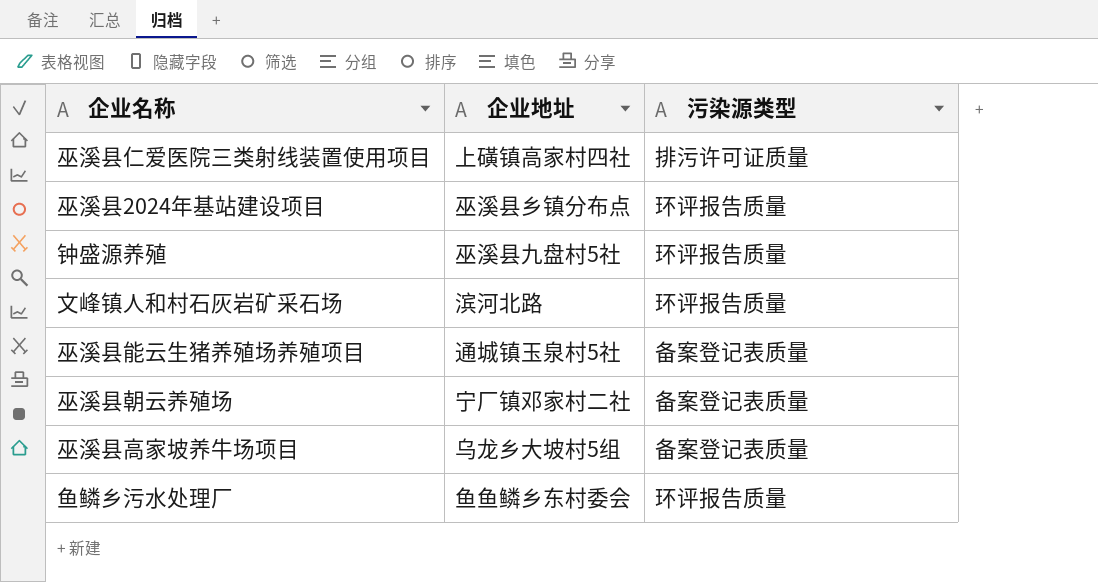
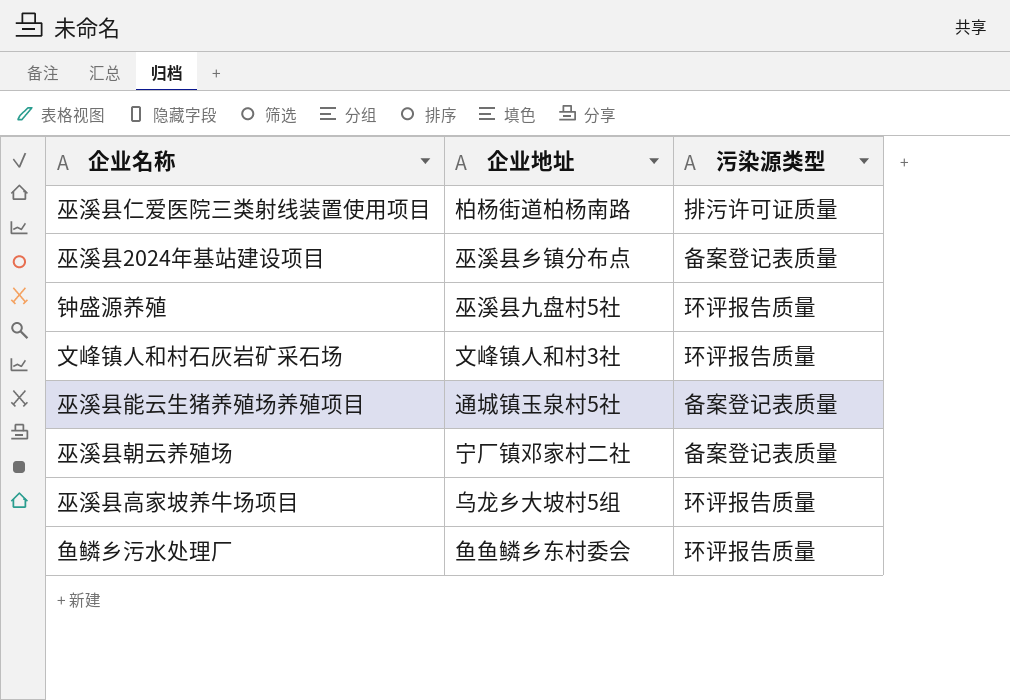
巫溪县仁爱医院三类射线装置使用项目 | 企业地址: 上磺镇高家村四社 -> 柏杨街道柏杨南路
巫溪县2024年基站建设项目 | 污染源类型: 环评报告质量 -> 备案登记表质量
文峰镇人和村石灰岩矿采石场 | 企业地址: 滨河北路 -> 文峰镇人和村3社
巫溪县高家坡养牛场项目 | 污染源类型: 备案登记表质量 -> 环评报告质量

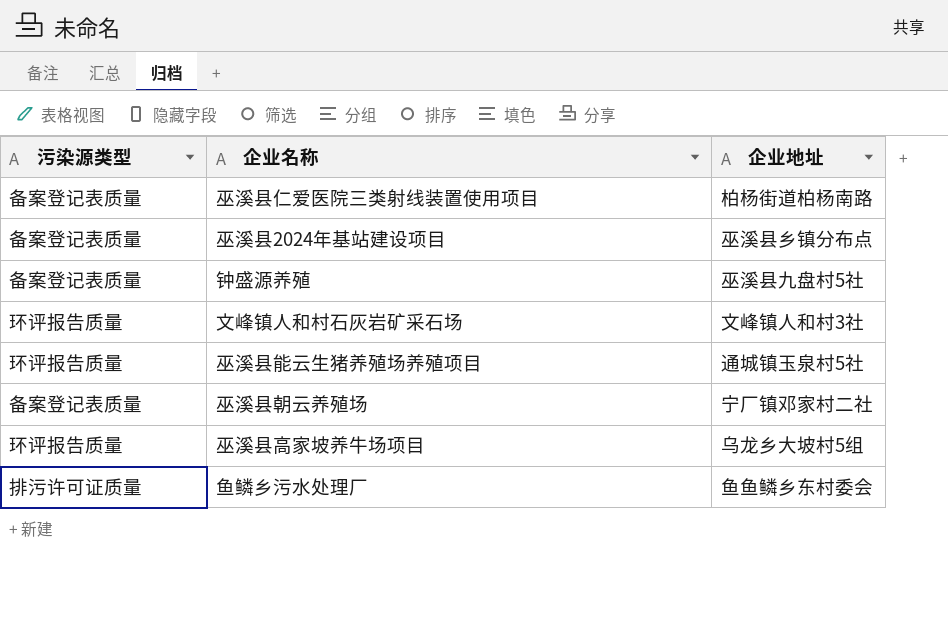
column 污染源类型 | position: 3 -> 1
巫溪县仁爱医院三类射线装置使用项目 | 污染源类型: 排污许可证质量 -> 备案登记表质量
钟盛源养殖 | 污染源类型: 环评报告质量 -> 备案登记表质量
巫溪县能云生猪养殖场养殖项目 | 污染源类型: 备案登记表质量 -> 环评报告质量
鱼鳞乡污水处理厂 | 污染源类型: 环评报告质量 -> 排污许可证质量

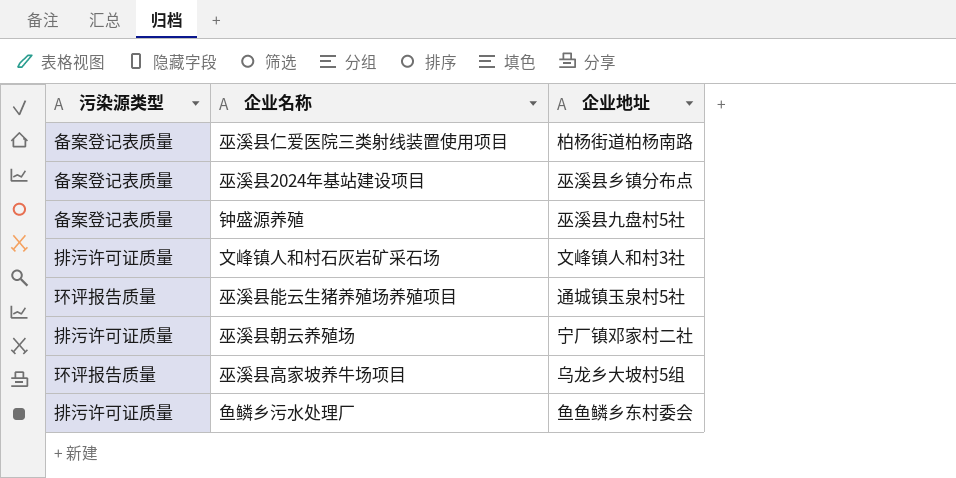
文峰镇人和村石灰岩矿采石场 | 污染源类型: 环评报告质量 -> 排污许可证质量
巫溪县朝云养殖场 | 污染源类型: 备案登记表质量 -> 排污许可证质量

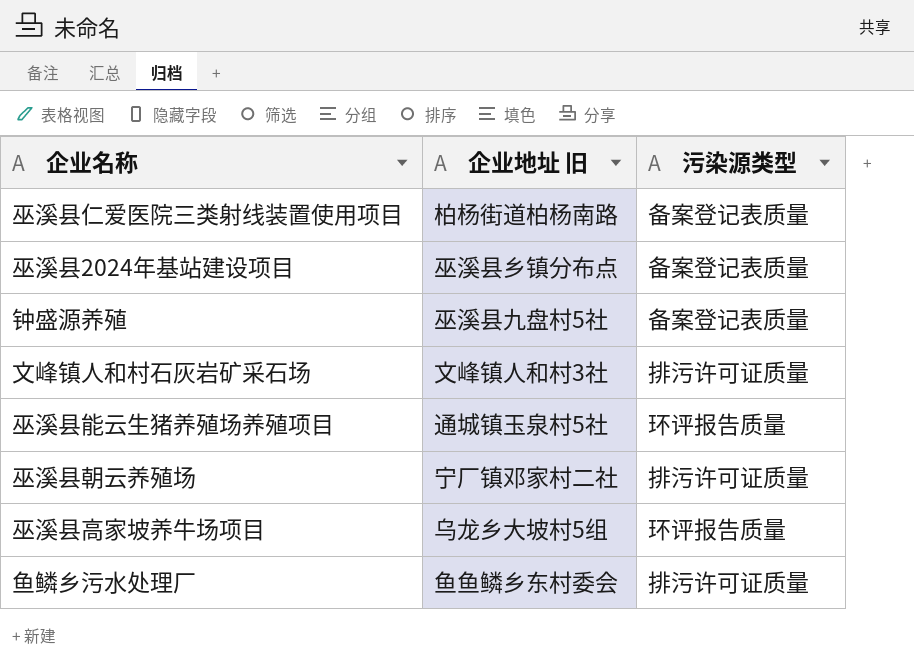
column name: 企业地址 -> 企业地址 旧
column 污染源类型 | position: 1 -> 3

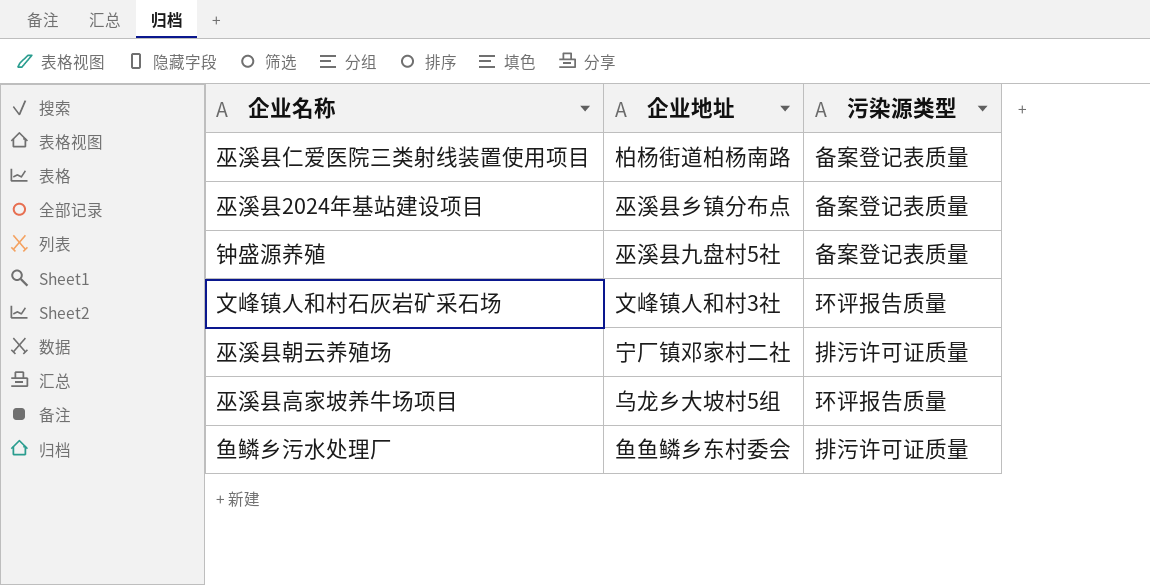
column name: 企业地址 旧 -> 企业地址
row 巫溪县能云生猪养殖场养殖项目: 通城镇玉泉村5社 | 环评报告质量 -> none
文峰镇人和村石灰岩矿采石场 | 污染源类型: 排污许可证质量 -> 环评报告质量

